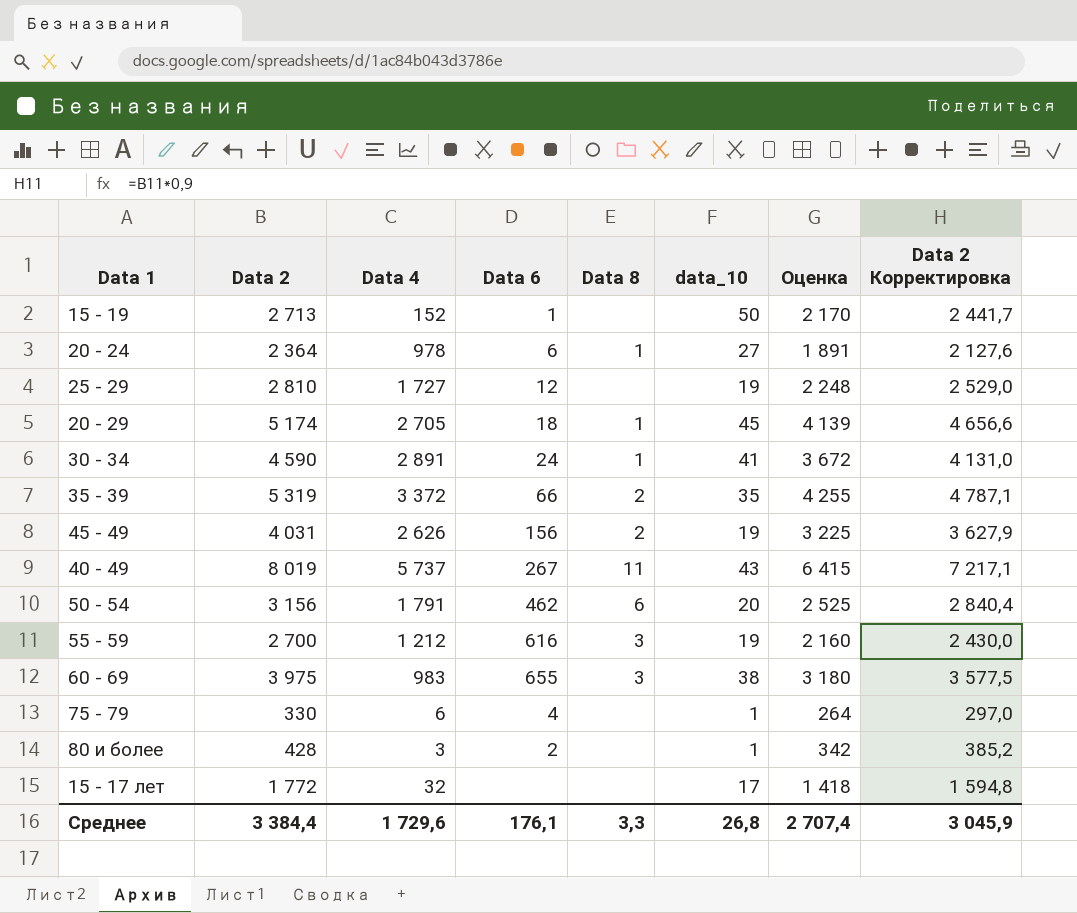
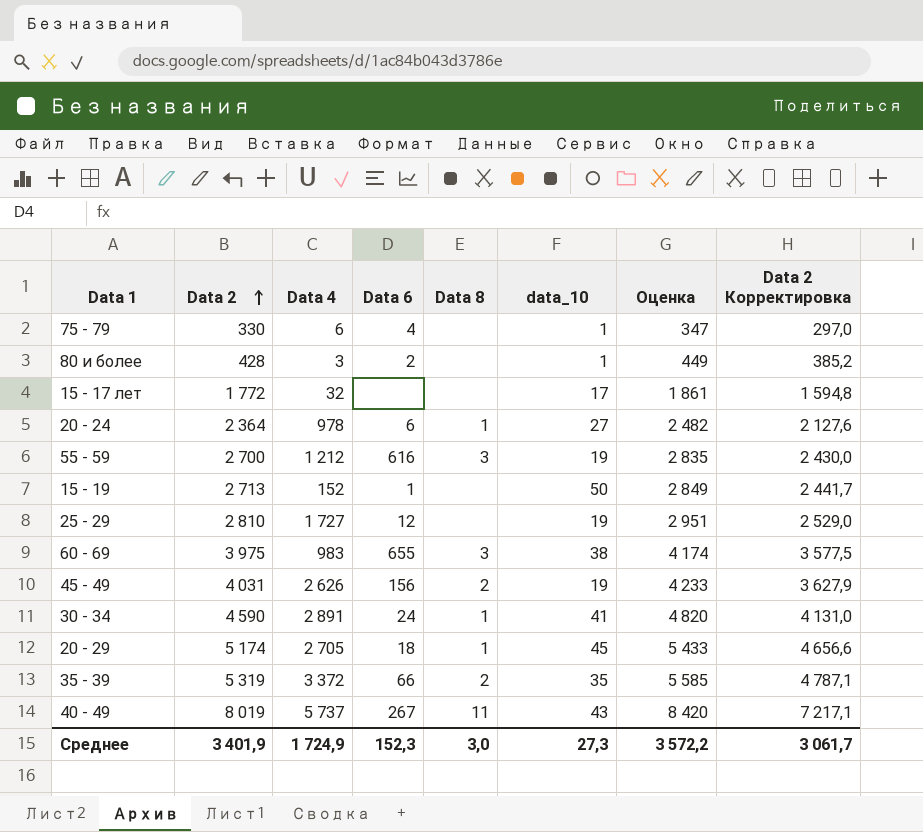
row order: none -> Data 2 ascending
column Оценка | formula: [Data 2] * 0,8 -> [Data 2] * 1,05
row 50 - 54: 3 156 | 1 791 | 462 | 6 | 20 | 2 525 | 2 840,4 -> none
Среднее | Data 2: 3 384,4 -> 3 401,9
Среднее | Data 4: 1 729,6 -> 1 724,9
Среднее | Data 6: 176,1 -> 152,3
Среднее | Data 8: 3,3 -> 3,0
Среднее | data_10: 26,8 -> 27,3
Среднее | Оценка: 2 707,4 -> 3 572,2
Среднее | Data 2 Корректировка: 3 045,9 -> 3 061,7

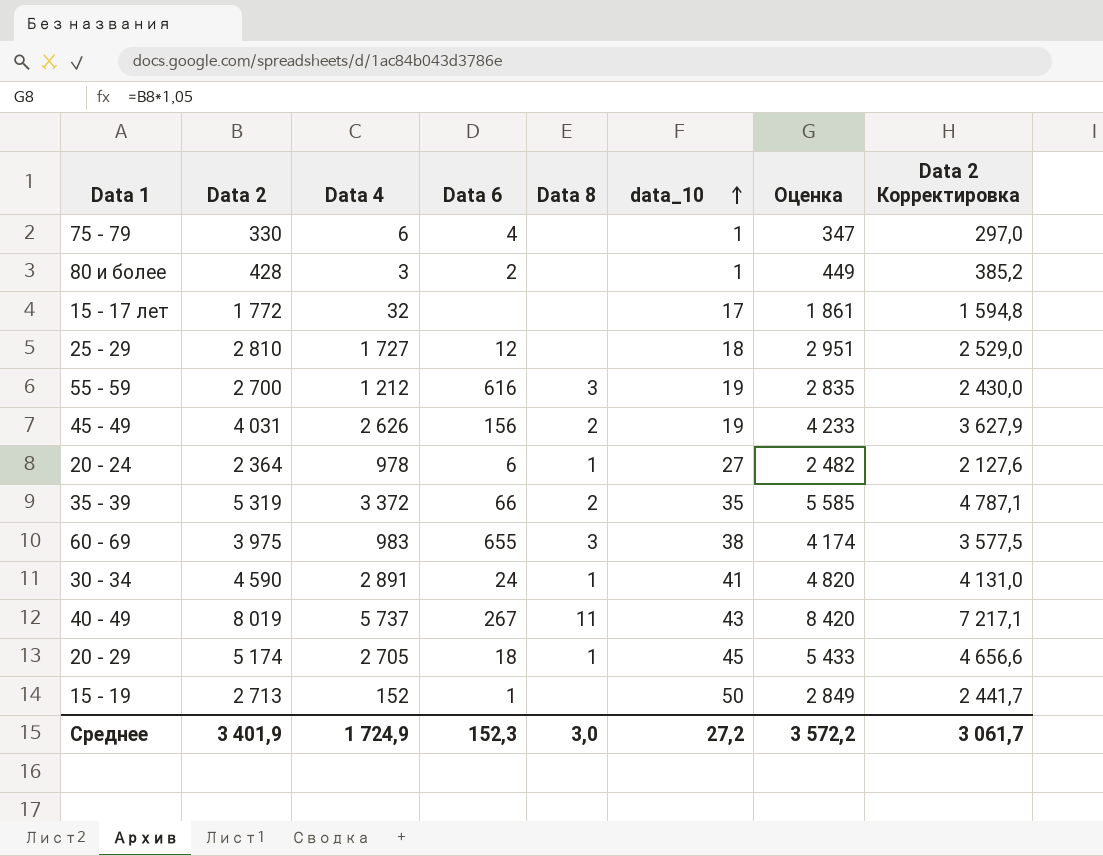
row order: Data 2 ascending -> data_10 ascending
25 - 29 | data_10: 19 -> 18
Среднее | data_10: 27,3 -> 27,2

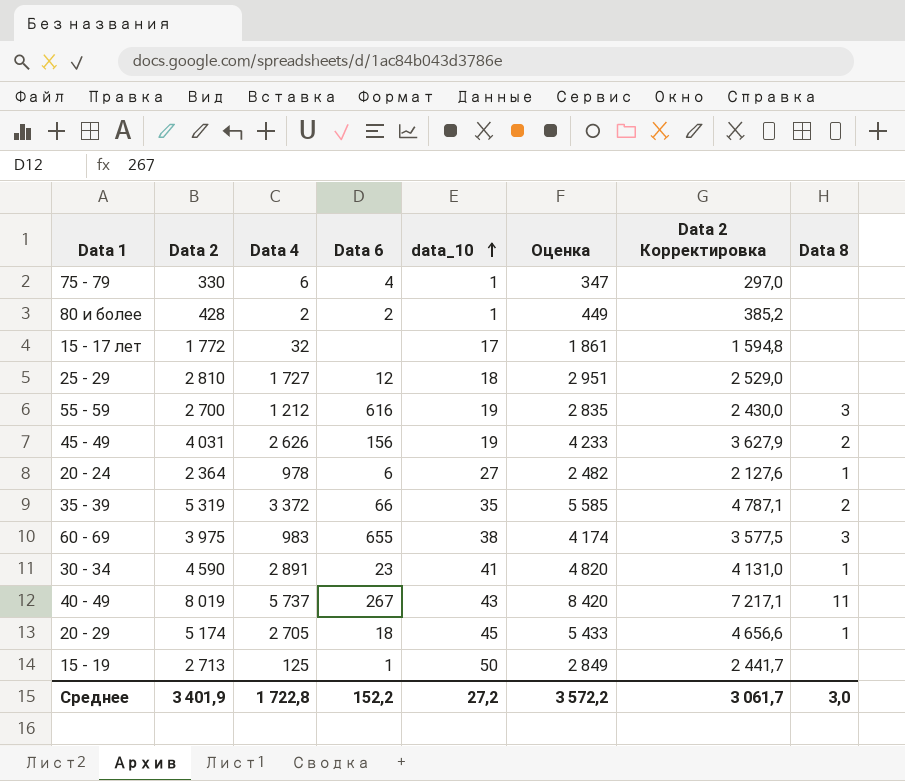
column Data 8 | position: 5 -> 8
80 и более | Data 4: 3 -> 2
30 - 34 | Data 6: 24 -> 23
15 - 19 | Data 4: 152 -> 125
Среднее | Data 4: 1 724,9 -> 1 722,8
Среднее | Data 6: 152,3 -> 152,2

